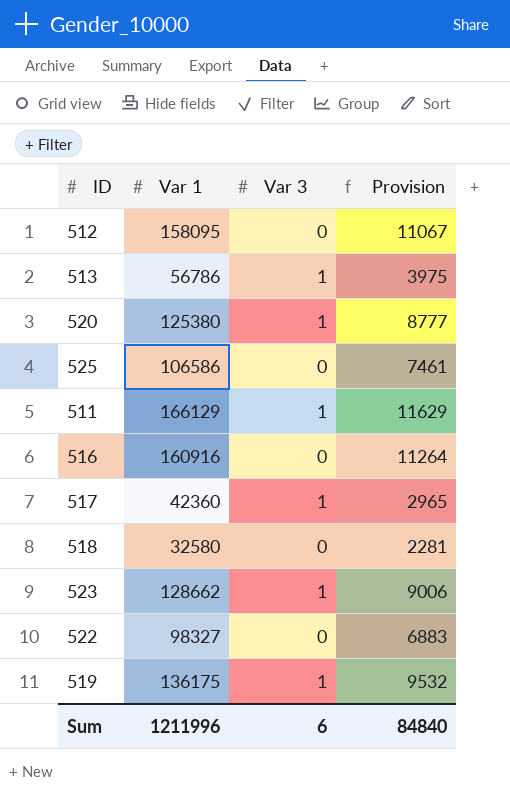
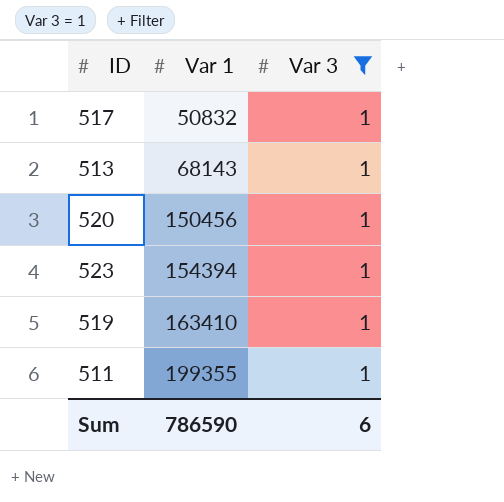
filter: none -> Var 3 = 1
row order: none -> Var 1 ascending
column Provision | formula: [Var 1] * 0.07 -> none
517 | Var 1: 42360 -> 50832
513 | Var 1: 56786 -> 68143
520 | Var 1: 125380 -> 150456
523 | Var 1: 128662 -> 154394
519 | Var 1: 136175 -> 163410
511 | Var 1: 166129 -> 199355
Sum | Var 1: 1211996 -> 786590

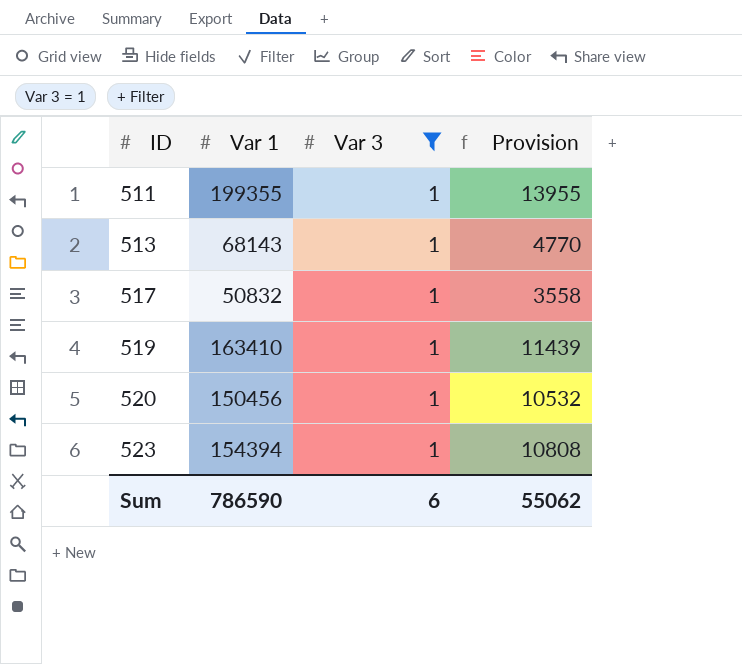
row order: Var 1 ascending -> ID ascending
column Provision | formula: none -> [Var 1] * 0.07

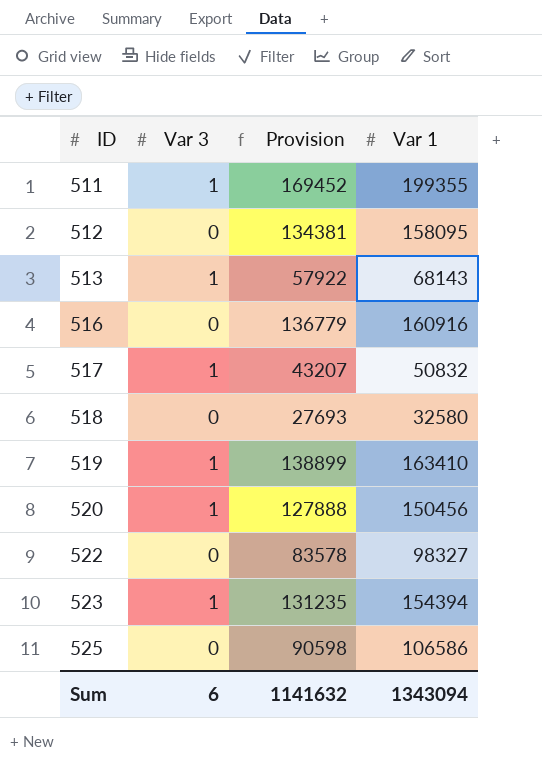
filter: Var 3 = 1 -> none
column Provision | formula: [Var 1] * 0.07 -> [Var 1] * 0.85
column Var 1 | position: 2 -> 4
Sum | Provision: 55062 -> 1141632
Sum | Var 1: 786590 -> 1343094

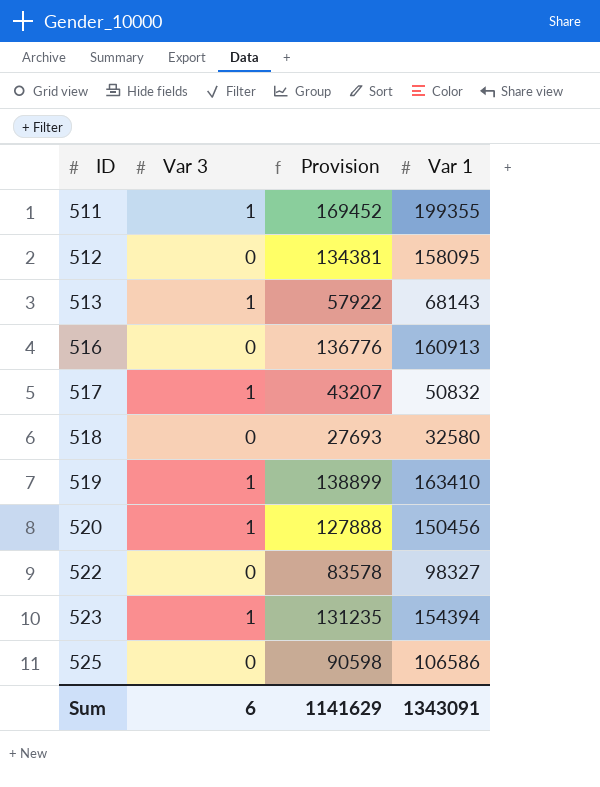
516 | Provision: 136779 -> 136776
516 | Var 1: 160916 -> 160913
Sum | Provision: 1141632 -> 1141629
Sum | Var 1: 1343094 -> 1343091

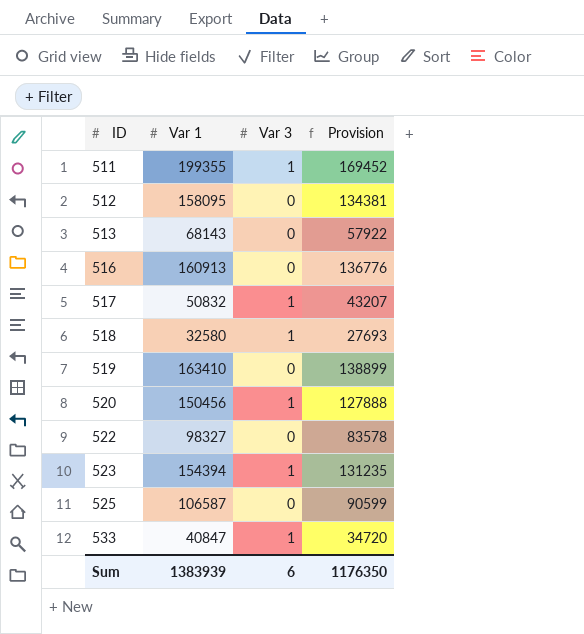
column Var 1 | position: 4 -> 2
513 | Var 3: 1 -> 0
518 | Var 3: 0 -> 1
519 | Var 3: 1 -> 0
525 | Var 1: 106586 -> 106587
525 | Provision: 90598 -> 90599
row 533: none -> 40847 | 1 | 34720
Sum | Var 1: 1343091 -> 1383939
Sum | Provision: 1141629 -> 1176350

